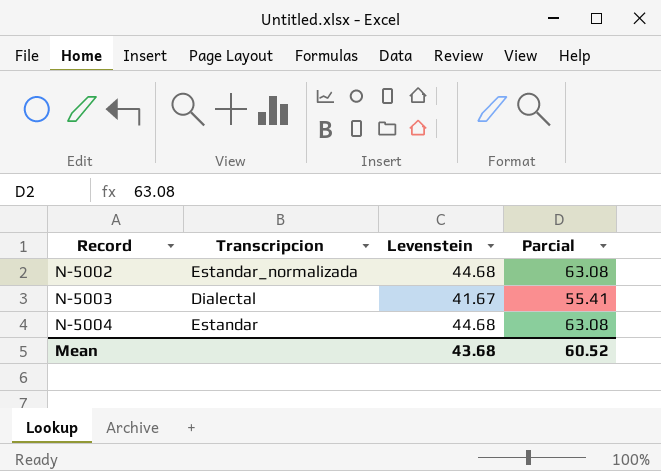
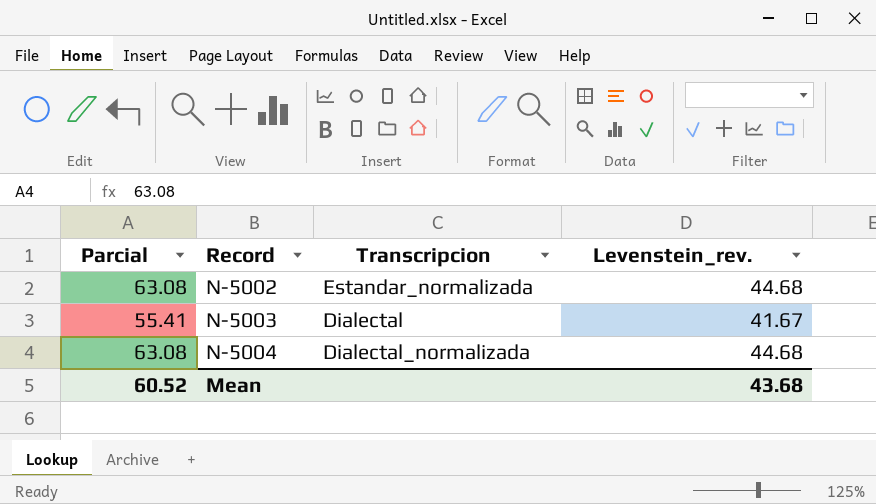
column Parcial | position: 4 -> 1
column name: Levenstein -> Levenstein_rev.
N-5004 | Transcripcion: Estandar -> Dialectal_normalizada

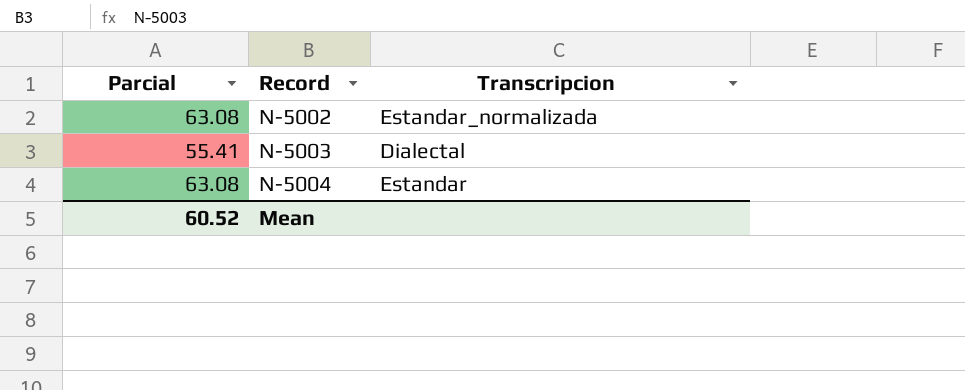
column Levenstein_rev. | position: 4 -> none
N-5004 | Transcripcion: Dialectal_normalizada -> Estandar

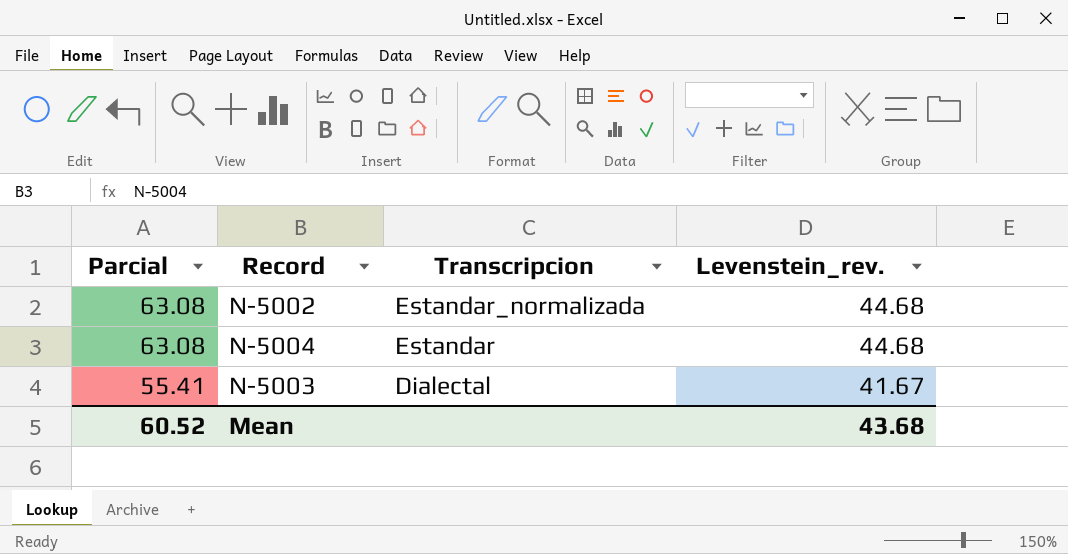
row order: Record ascending -> Parcial descending
column Levenstein_rev. | position: none -> 4

